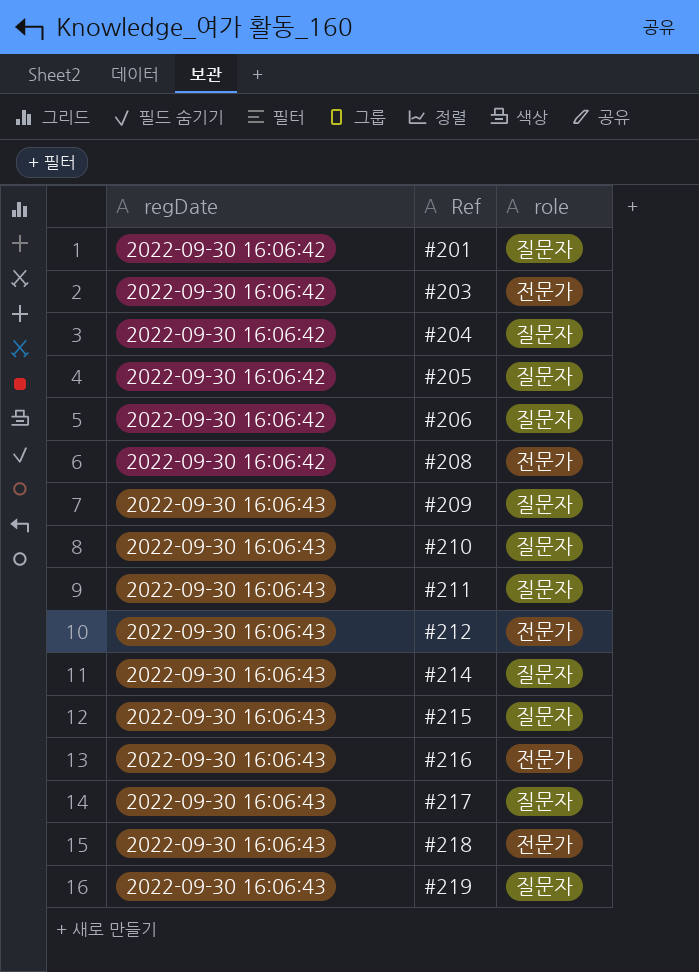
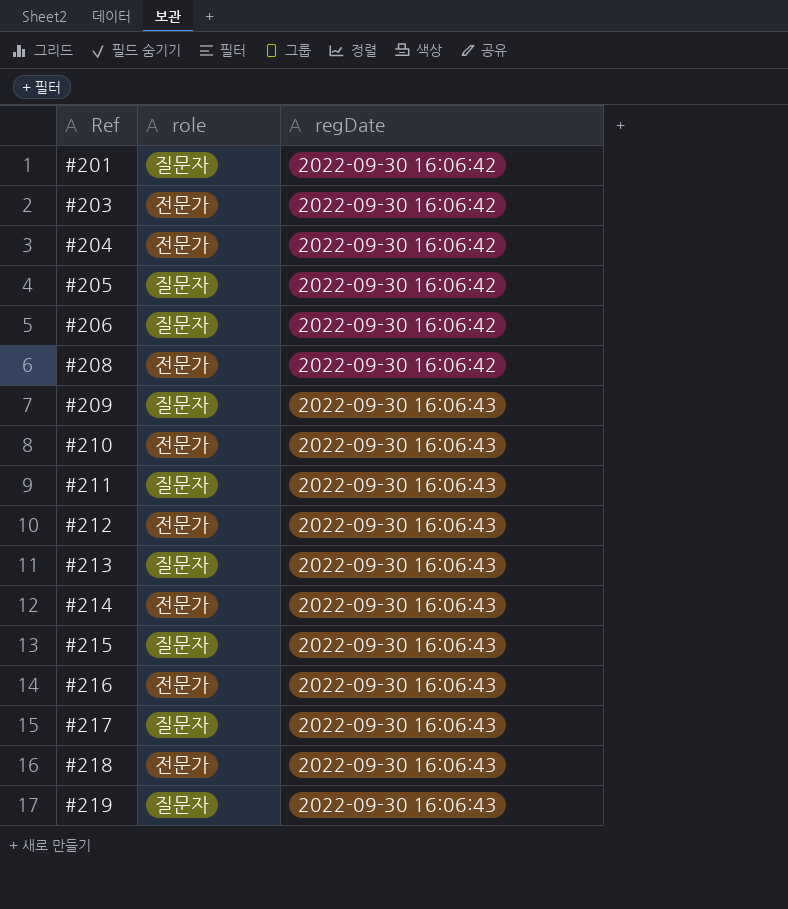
column regDate | position: 1 -> 3
#204 | role: 질문자 -> 전문가
#210 | role: 질문자 -> 전문가
row #213: none -> 질문자 | 2022-09-30 16:06:43
#214 | role: 질문자 -> 전문가

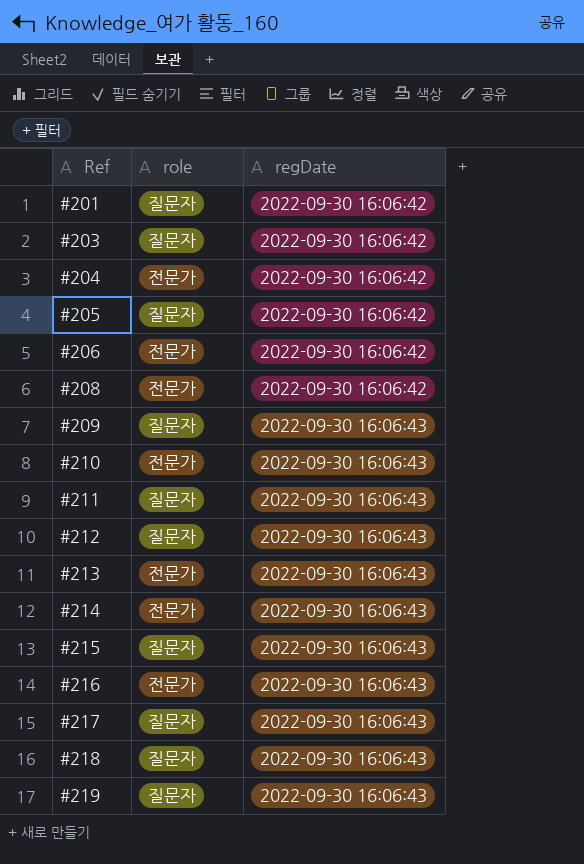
#203 | role: 전문가 -> 질문자
#206 | role: 질문자 -> 전문가
#212 | role: 전문가 -> 질문자
#213 | role: 질문자 -> 전문가
#218 | role: 전문가 -> 질문자

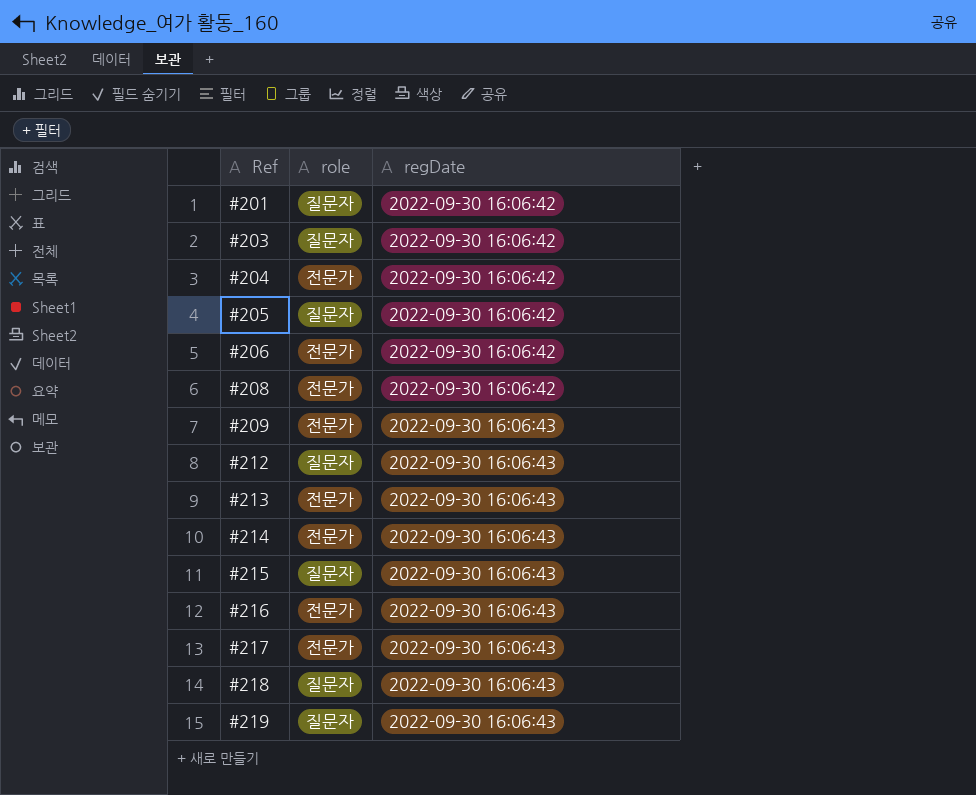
row #210: 전문가 | 2022-09-30 16:06:43 -> none
row #211: 질문자 | 2022-09-30 16:06:43 -> none
#209 | role: 질문자 -> 전문가
#217 | role: 질문자 -> 전문가

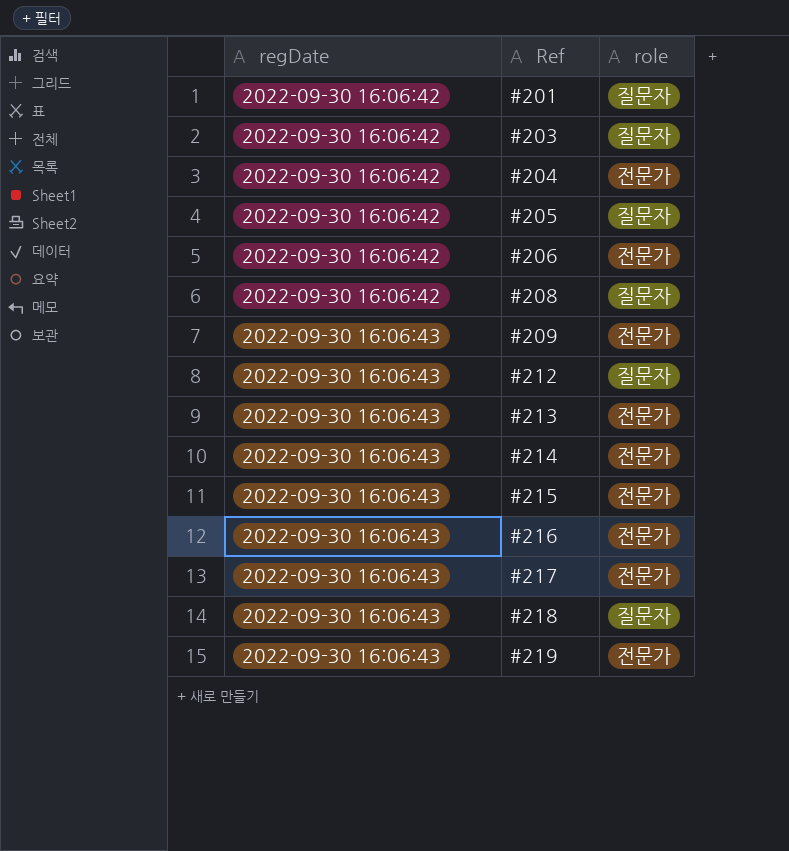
column regDate | position: 3 -> 1
#208 | role: 전문가 -> 질문자
#215 | role: 질문자 -> 전문가
#219 | role: 질문자 -> 전문가

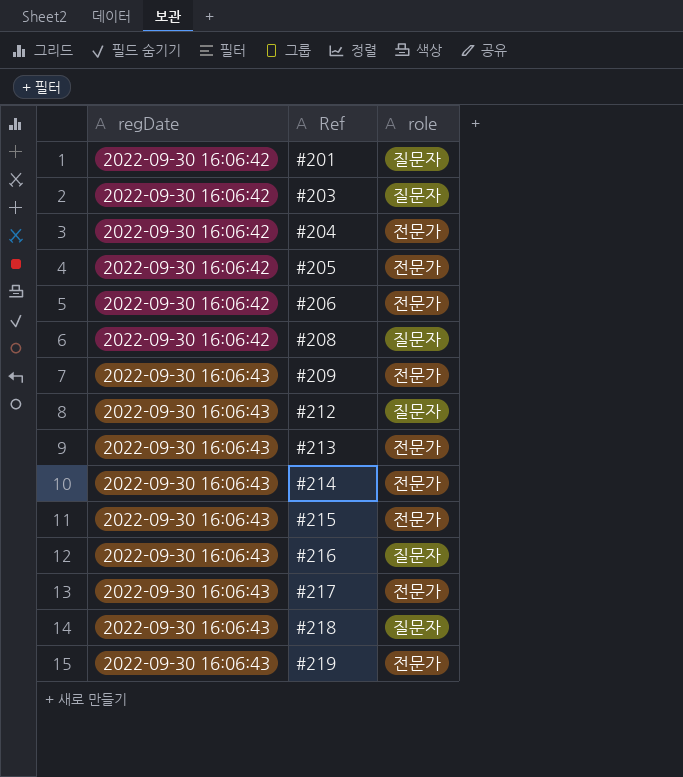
#205 | role: 질문자 -> 전문가
#216 | role: 전문가 -> 질문자

